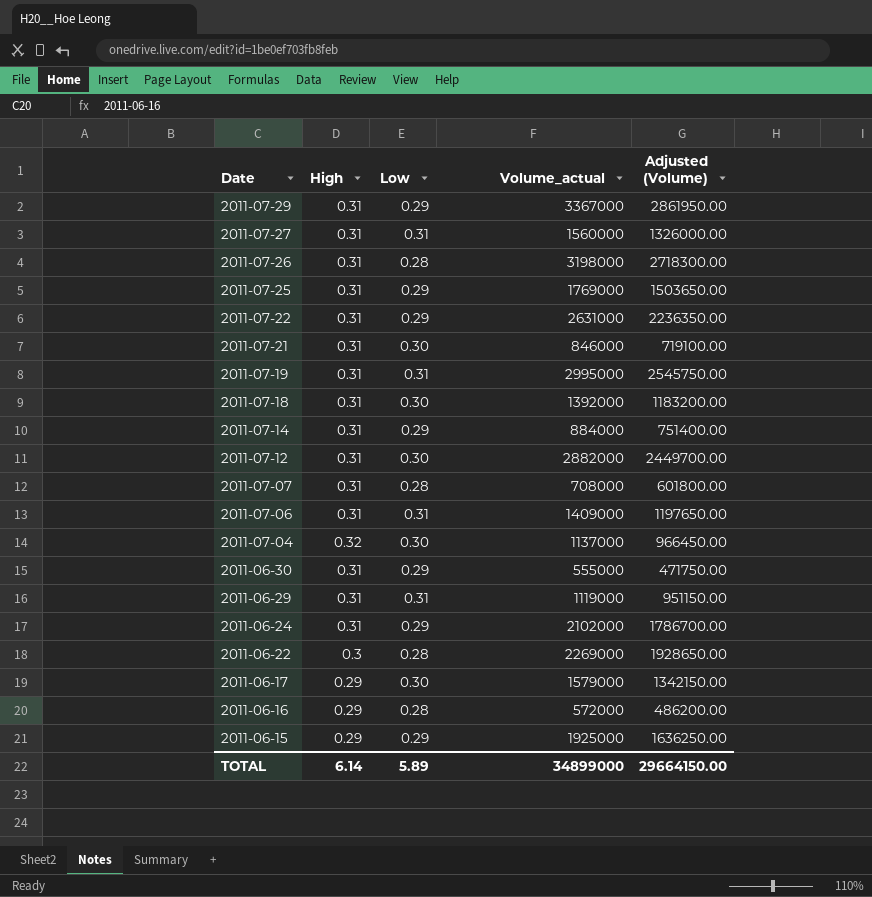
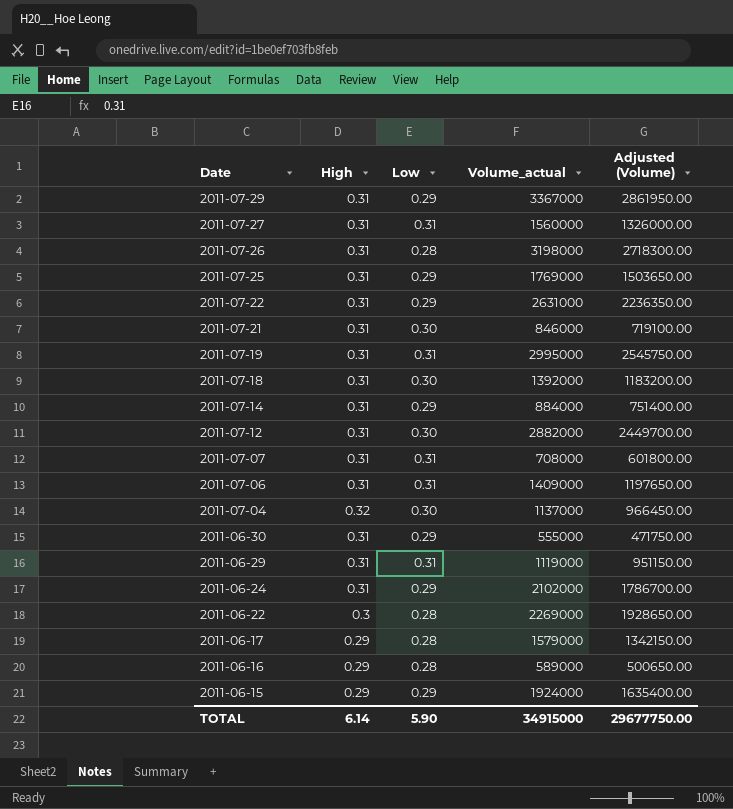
2011-07-07 | Low: 0.28 -> 0.31
2011-06-17 | Low: 0.30 -> 0.28
2011-06-16 | Volume_actual: 572000 -> 589000
2011-06-16 | Adjusted (Volume): 486200.00 -> 500650.00
2011-06-15 | Volume_actual: 1925000 -> 1924000
2011-06-15 | Adjusted (Volume): 1636250.00 -> 1635400.00
TOTAL | Low: 5.89 -> 5.90
TOTAL | Volume_actual: 34899000 -> 34915000
TOTAL | Adjusted (Volume): 29664150.00 -> 29677750.00

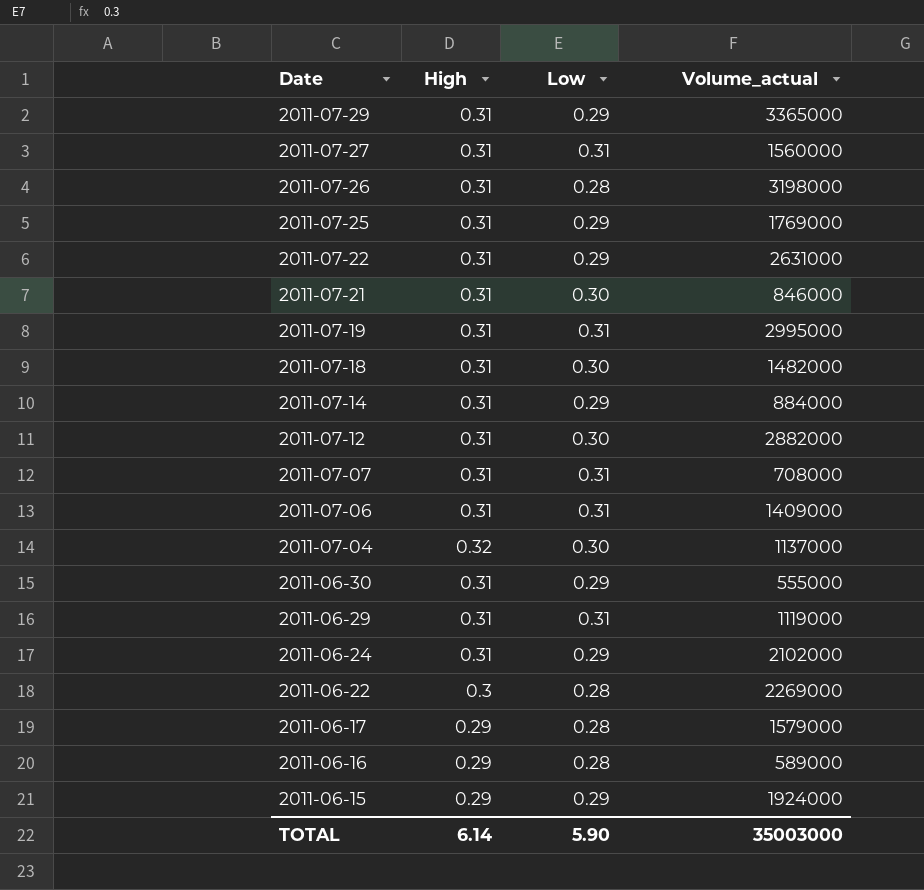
column Adjusted (Volume) | formula: [Volume_actual] * 0.85 -> none
2011-07-29 | Volume_actual: 3367000 -> 3365000
2011-07-18 | Volume_actual: 1392000 -> 1482000
TOTAL | Volume_actual: 34915000 -> 35003000

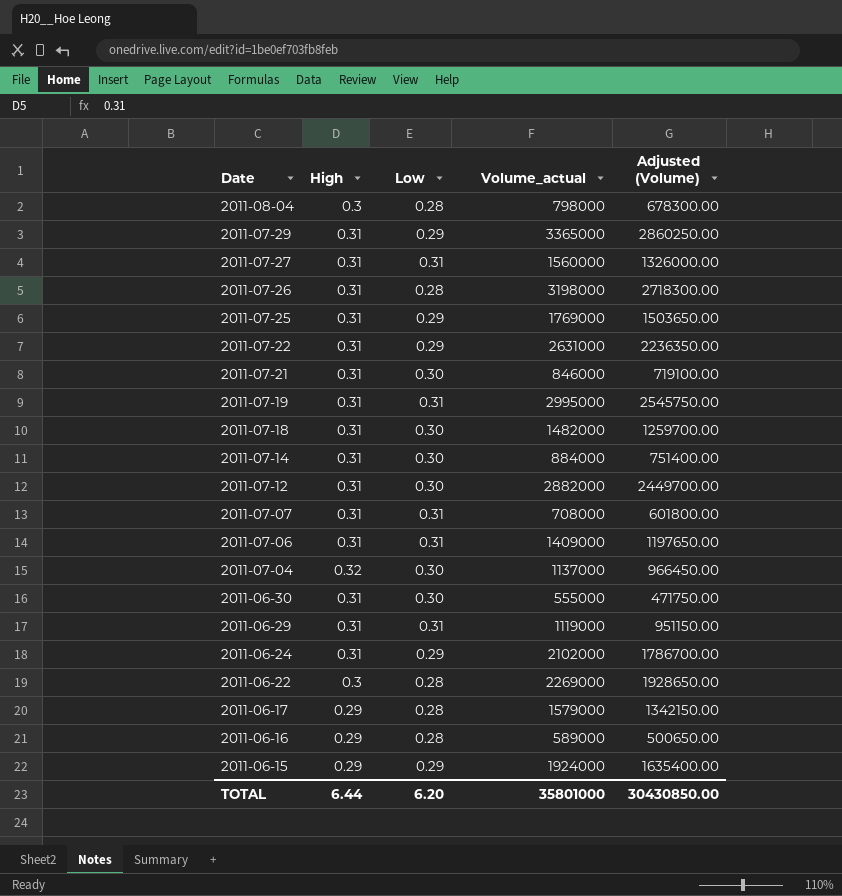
column Adjusted (Volume) | formula: none -> [Volume_actual] * 0.85
row 2011-08-04: none -> 0.3 | 0.28 | 798000 | 678300.00
2011-07-14 | Low: 0.29 -> 0.30
2011-06-30 | Low: 0.29 -> 0.30
TOTAL | High: 6.14 -> 6.44
TOTAL | Low: 5.90 -> 6.20
TOTAL | Volume_actual: 35003000 -> 35801000

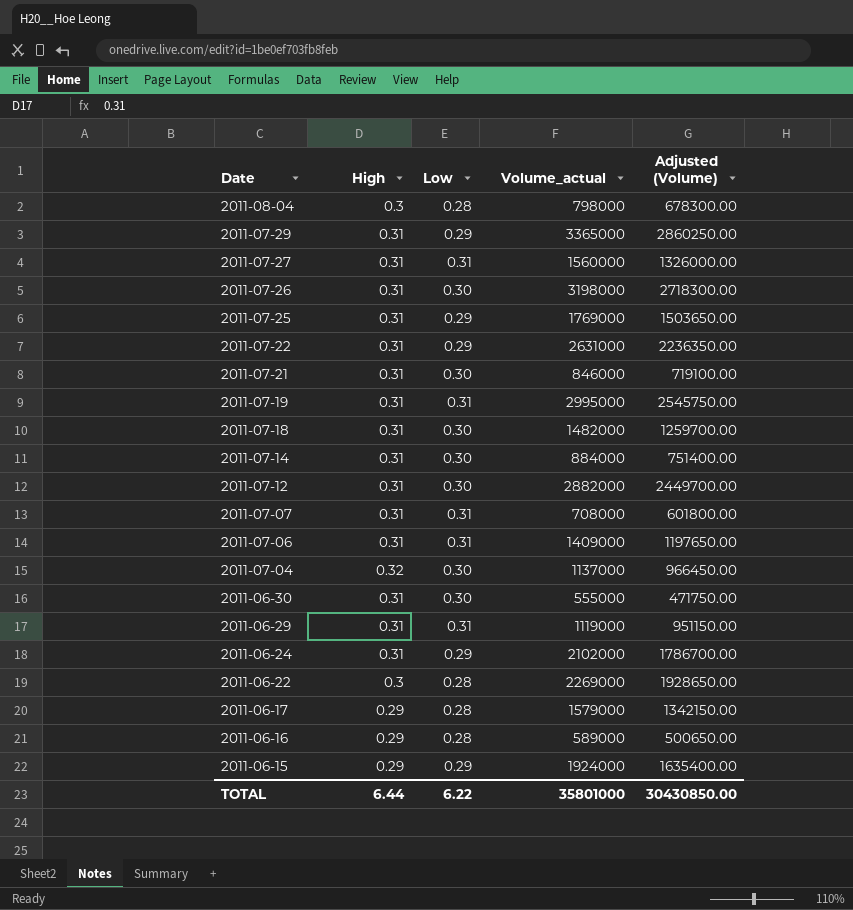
2011-07-26 | Low: 0.28 -> 0.30
TOTAL | Low: 6.20 -> 6.22

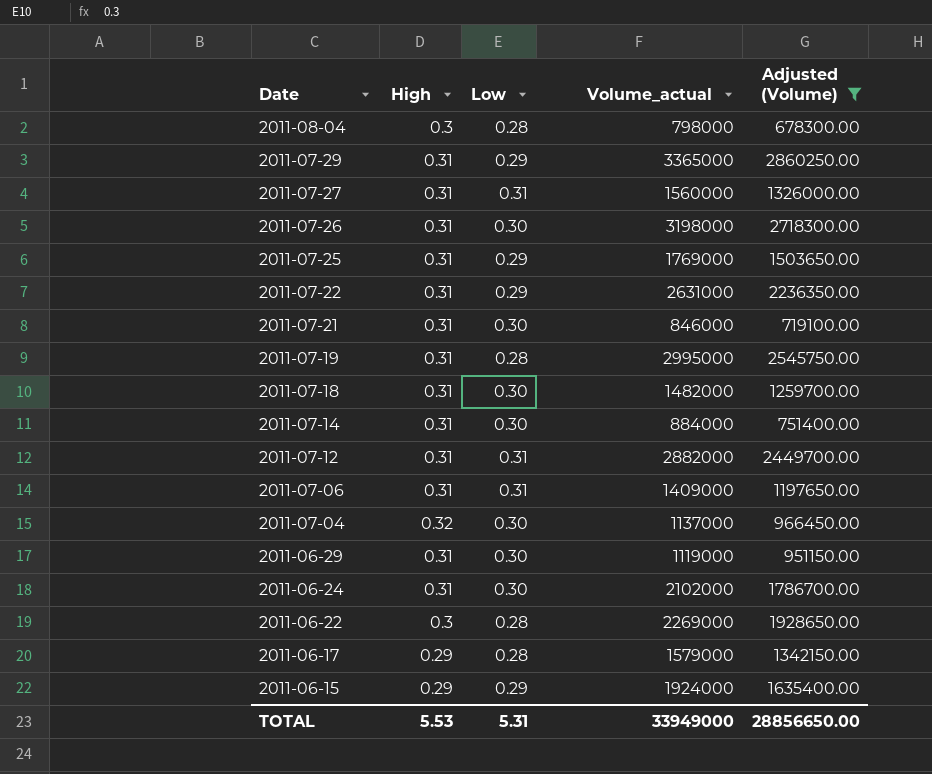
filter: none -> Adjusted (Volume) >= 678300.00
2011-07-19 | Low: 0.31 -> 0.28
2011-07-12 | Low: 0.30 -> 0.31
2011-06-29 | Low: 0.31 -> 0.30
2011-06-24 | Low: 0.29 -> 0.30
TOTAL | High: 6.44 -> 5.53
TOTAL | Low: 6.22 -> 5.31
TOTAL | Volume_actual: 35801000 -> 33949000
TOTAL | Adjusted (Volume): 30430850.00 -> 28856650.00

